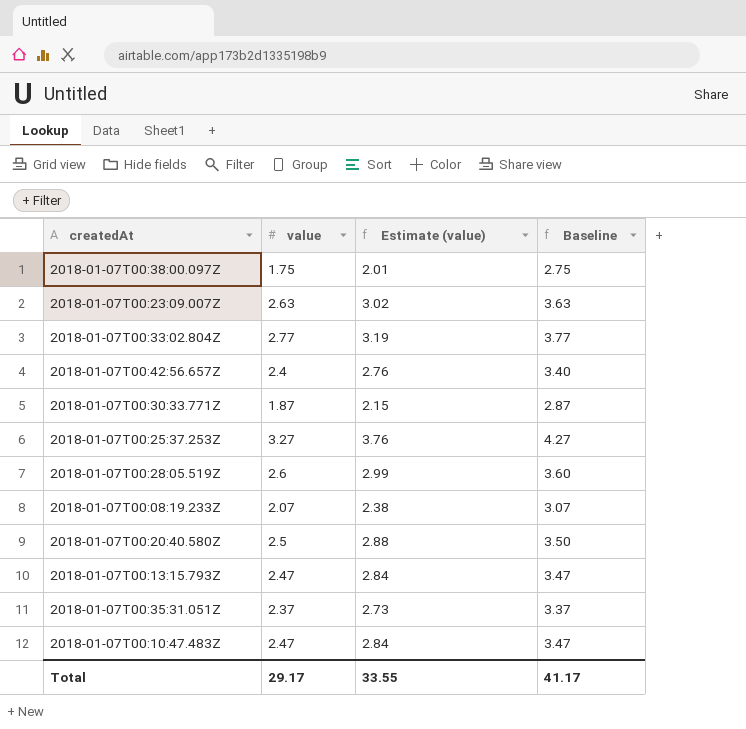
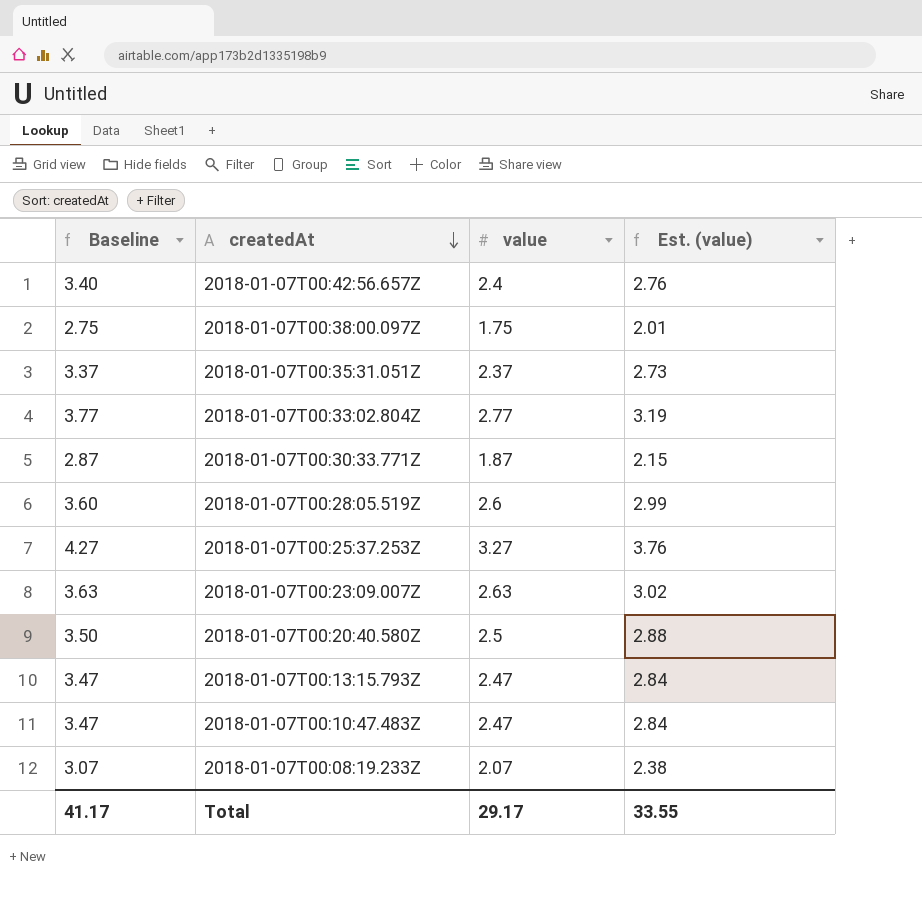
row order: none -> createdAt descending
column Baseline | position: 4 -> 1
column name: Estimate (value) -> Est. (value)

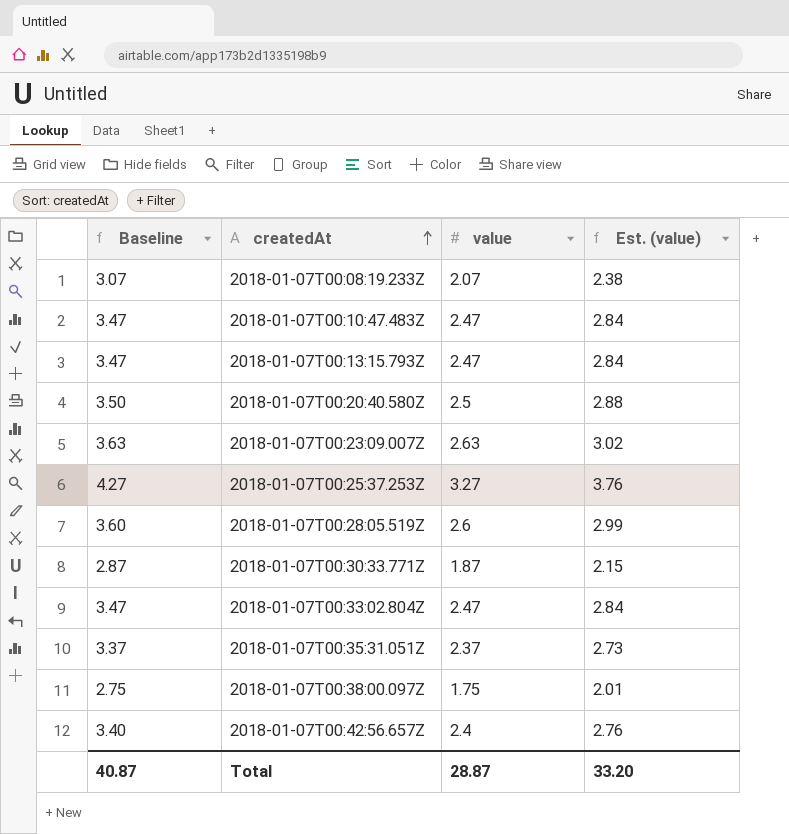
row order: createdAt descending -> createdAt ascending
2018-01-07T00:33:02.804Z | Baseline: 3.77 -> 3.47
2018-01-07T00:33:02.804Z | value: 2.77 -> 2.47
2018-01-07T00:33:02.804Z | Est. (value): 3.19 -> 2.84
Total | Baseline: 41.17 -> 40.87
Total | value: 29.17 -> 28.87
Total | Est. (value): 33.55 -> 33.20

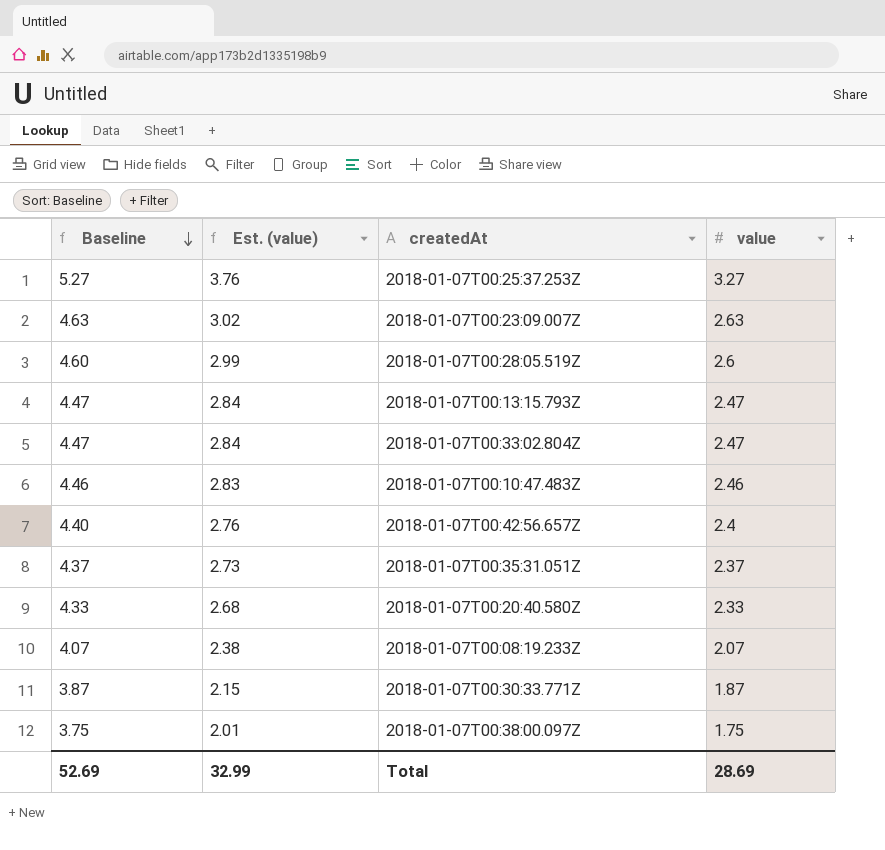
row order: createdAt ascending -> Baseline descending
column Baseline | formula: [value] + 1 -> [value] + 2
column Est. (value) | position: 4 -> 2
2018-01-07T00:10:47.483Z | Est. (value): 2.84 -> 2.83
2018-01-07T00:10:47.483Z | value: 2.47 -> 2.46
2018-01-07T00:20:40.580Z | Est. (value): 2.88 -> 2.68
2018-01-07T00:20:40.580Z | value: 2.5 -> 2.33
Total | Baseline: 40.87 -> 52.69
Total | Est. (value): 33.20 -> 32.99
Total | value: 28.87 -> 28.69

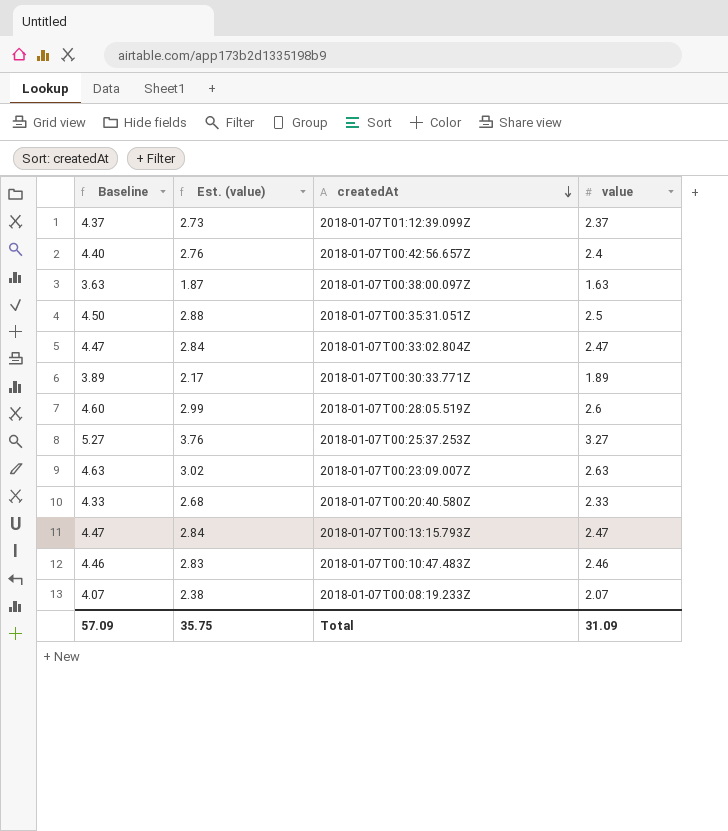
row order: Baseline descending -> createdAt descending
row 2018-01-07T01:12:39.099Z: none -> 4.37 | 2.73 | 2.37
2018-01-07T00:38:00.097Z | Baseline: 3.75 -> 3.63
2018-01-07T00:38:00.097Z | Est. (value): 2.01 -> 1.87
2018-01-07T00:38:00.097Z | value: 1.75 -> 1.63
2018-01-07T00:35:31.051Z | Baseline: 4.37 -> 4.50
2018-01-07T00:35:31.051Z | Est. (value): 2.73 -> 2.88
2018-01-07T00:35:31.051Z | value: 2.37 -> 2.5
2018-01-07T00:30:33.771Z | Baseline: 3.87 -> 3.89
2018-01-07T00:30:33.771Z | Est. (value): 2.15 -> 2.17
2018-01-07T00:30:33.771Z | value: 1.87 -> 1.89
Total | Baseline: 52.69 -> 57.09
Total | Est. (value): 32.99 -> 35.75
Total | value: 28.69 -> 31.09

